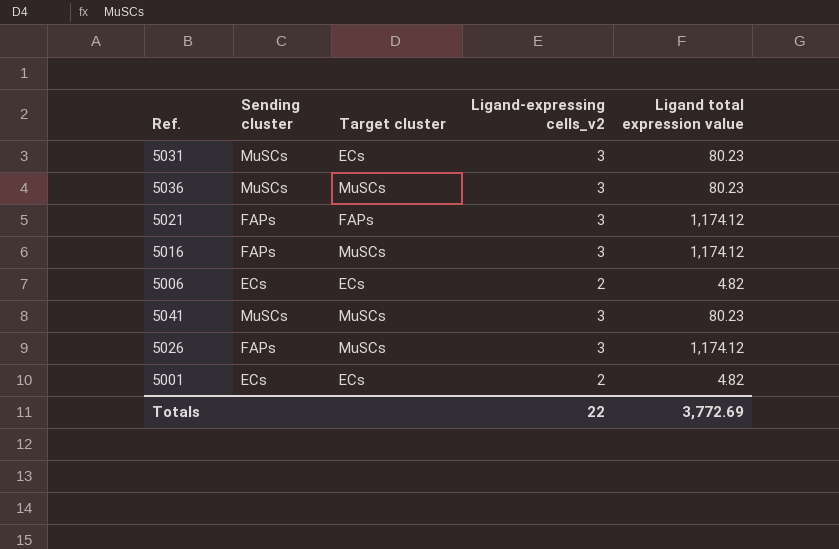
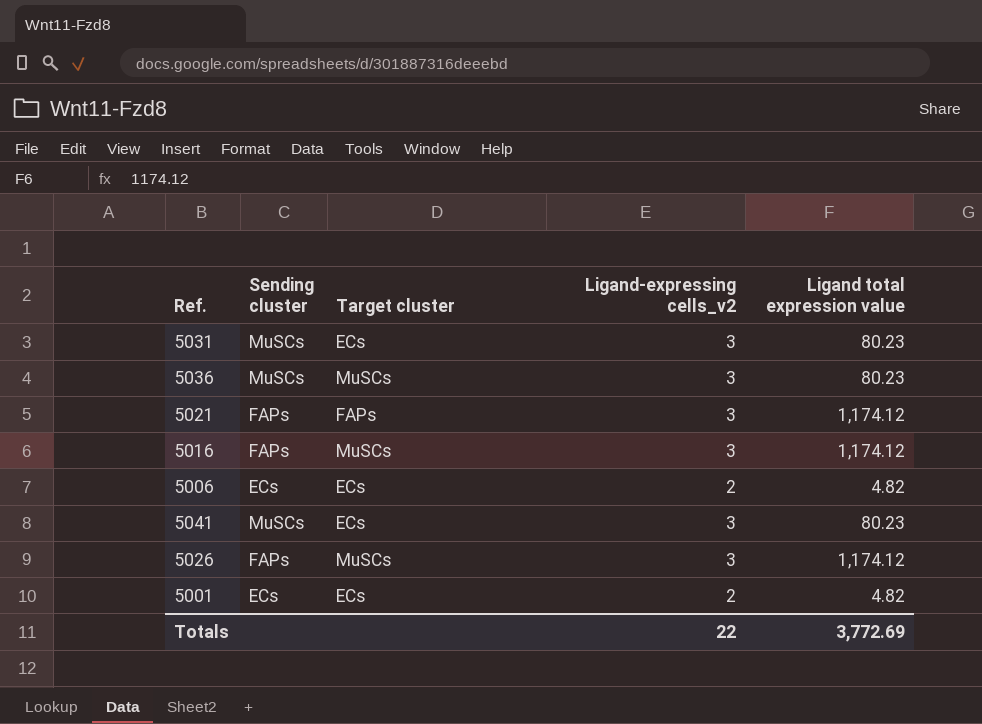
5041 | Target cluster: MuSCs -> ECs

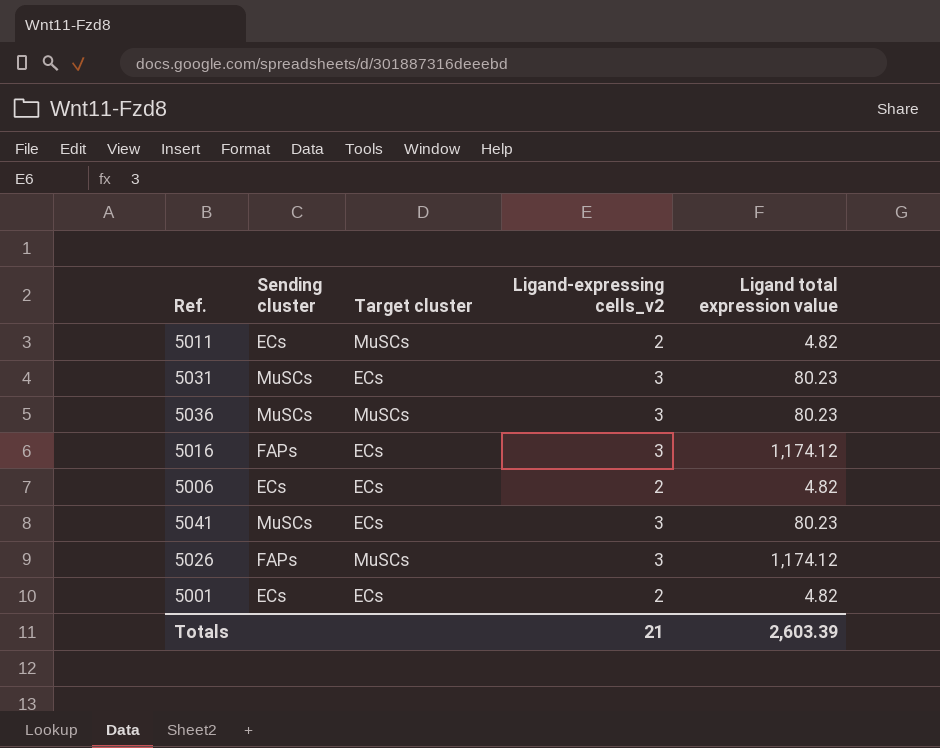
row 5021: FAPs | FAPs | 3 | 1,174.12 -> none
row 5011: none -> ECs | MuSCs | 2 | 4.82
5016 | Target cluster: MuSCs -> ECs
Totals | Ligand-expressing cells_v2: 22 -> 21
Totals | Ligand total expression value: 3,772.69 -> 2,603.39

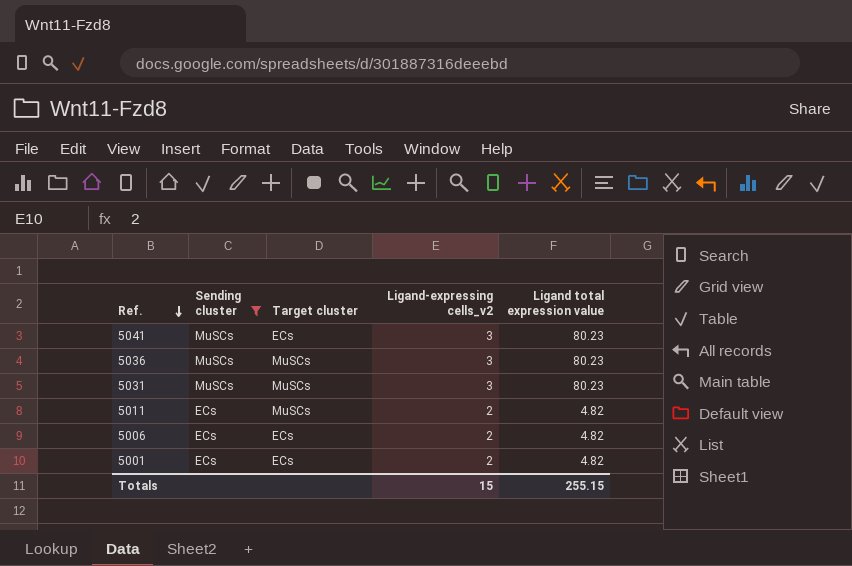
filter: none -> Sending cluster != FAPs
row order: none -> Ref. descending
5031 | Target cluster: ECs -> MuSCs
Totals | Ligand-expressing cells_v2: 21 -> 15
Totals | Ligand total expression value: 2,603.39 -> 255.15

